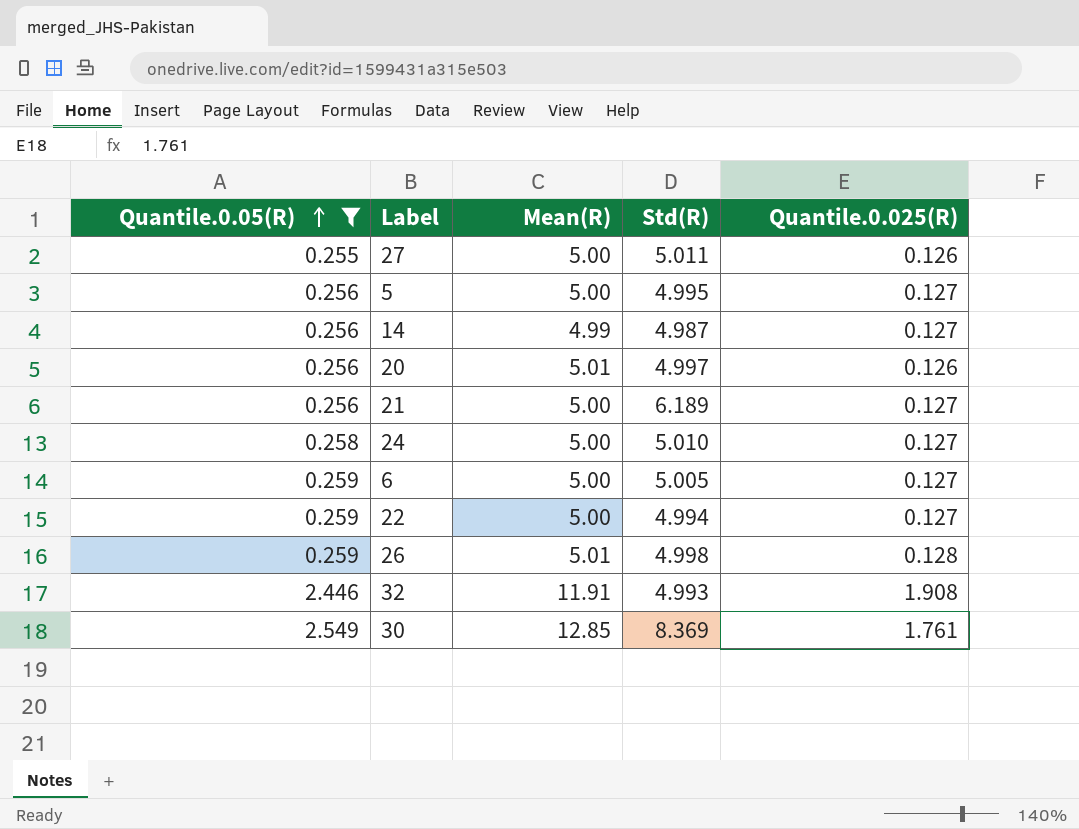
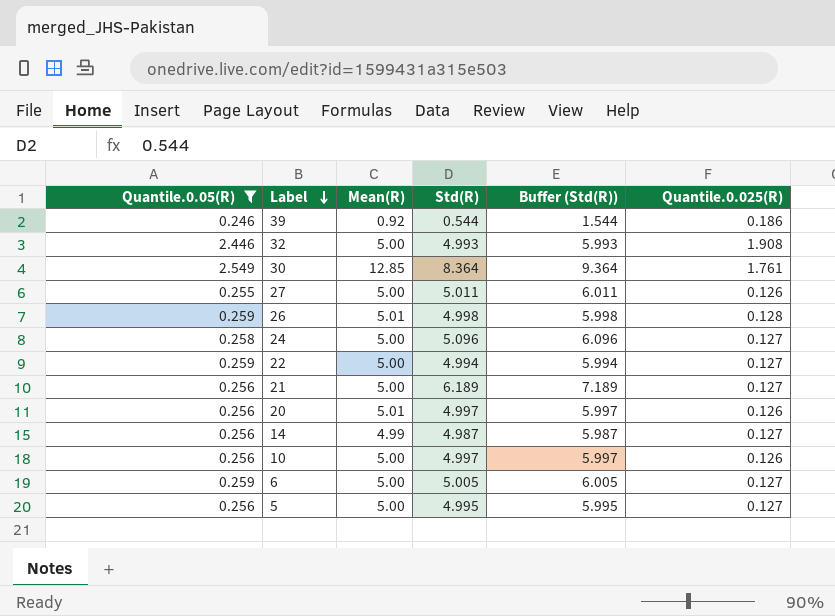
row order: Quantile.0.05(R) ascending -> Label descending
column Buffer (Std(R)) | formula: none -> [Std(R)] + 1
row 39: none -> 0.246 | 0.92 | 0.544 | 1.544 | 0.186
32 | Mean(R): 11.91 -> 5.00
30 | Std(R): 8.369 -> 8.364
24 | Std(R): 5.010 -> 5.096
row 10: none -> 0.256 | 5.00 | 4.997 | 5.997 | 0.126

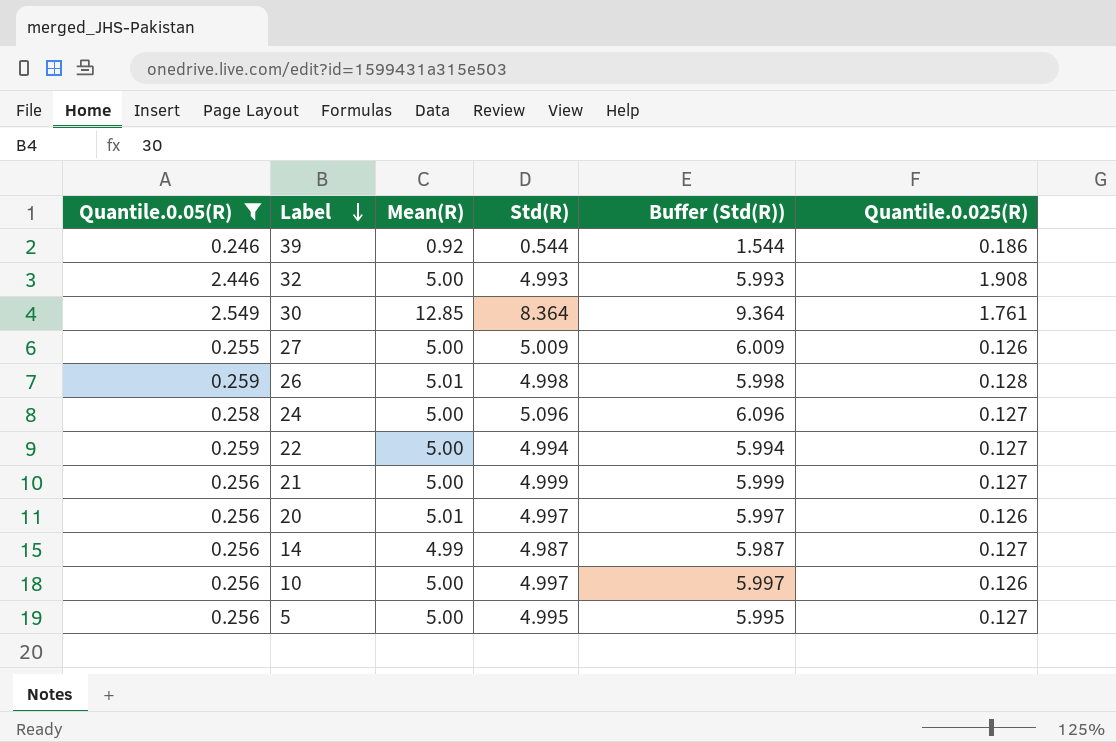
row 6: 0.259 | 5.00 | 5.005 | 6.005 | 0.127 -> none
27 | Std(R): 5.011 -> 5.009
27 | Buffer (Std(R)): 6.011 -> 6.009
21 | Std(R): 6.189 -> 4.999
21 | Buffer (Std(R)): 7.189 -> 5.999

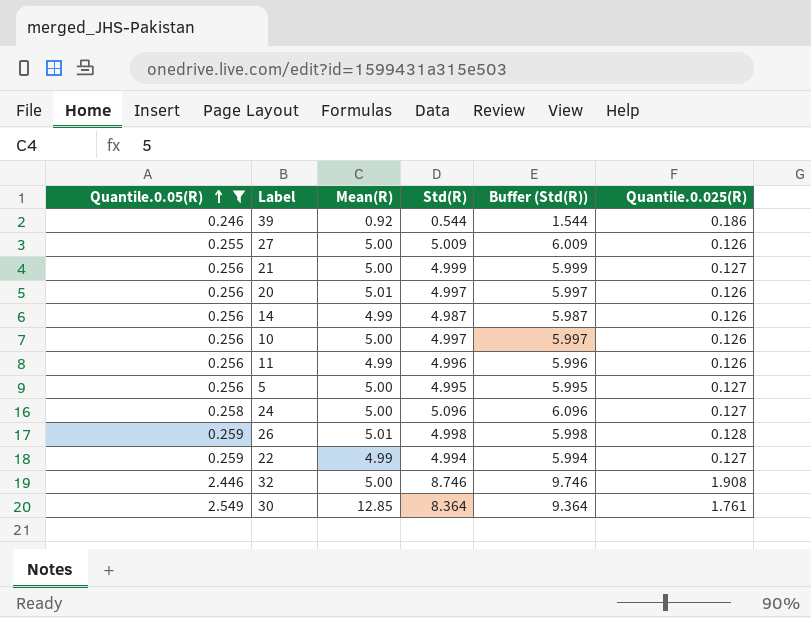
row order: Label descending -> Quantile.0.05(R) ascending
14 | Quantile.0.025(R): 0.127 -> 0.126
row 11: none -> 0.256 | 4.99 | 4.996 | 5.996 | 0.126
22 | Mean(R): 5.00 -> 4.99
32 | Std(R): 4.993 -> 8.746
32 | Buffer (Std(R)): 5.993 -> 9.746

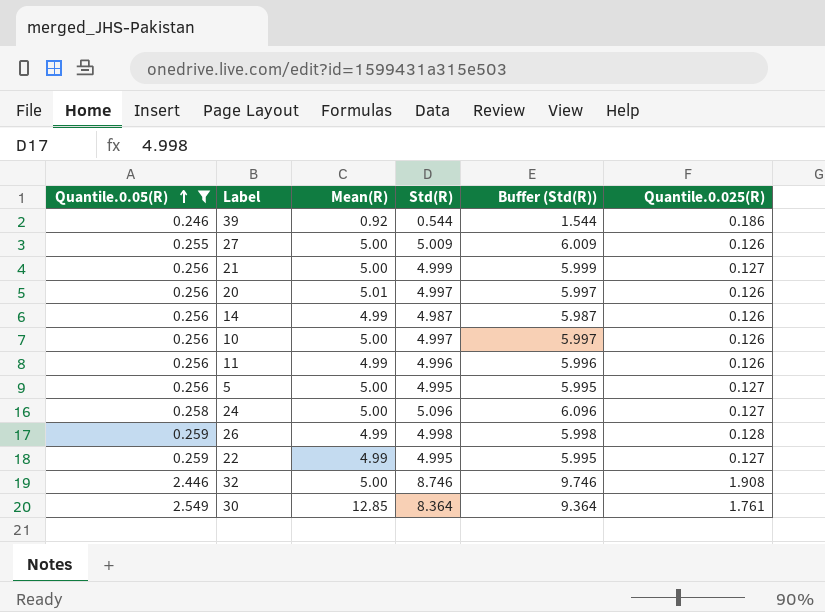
26 | Mean(R): 5.01 -> 4.99
22 | Std(R): 4.994 -> 4.995
22 | Buffer (Std(R)): 5.994 -> 5.995

